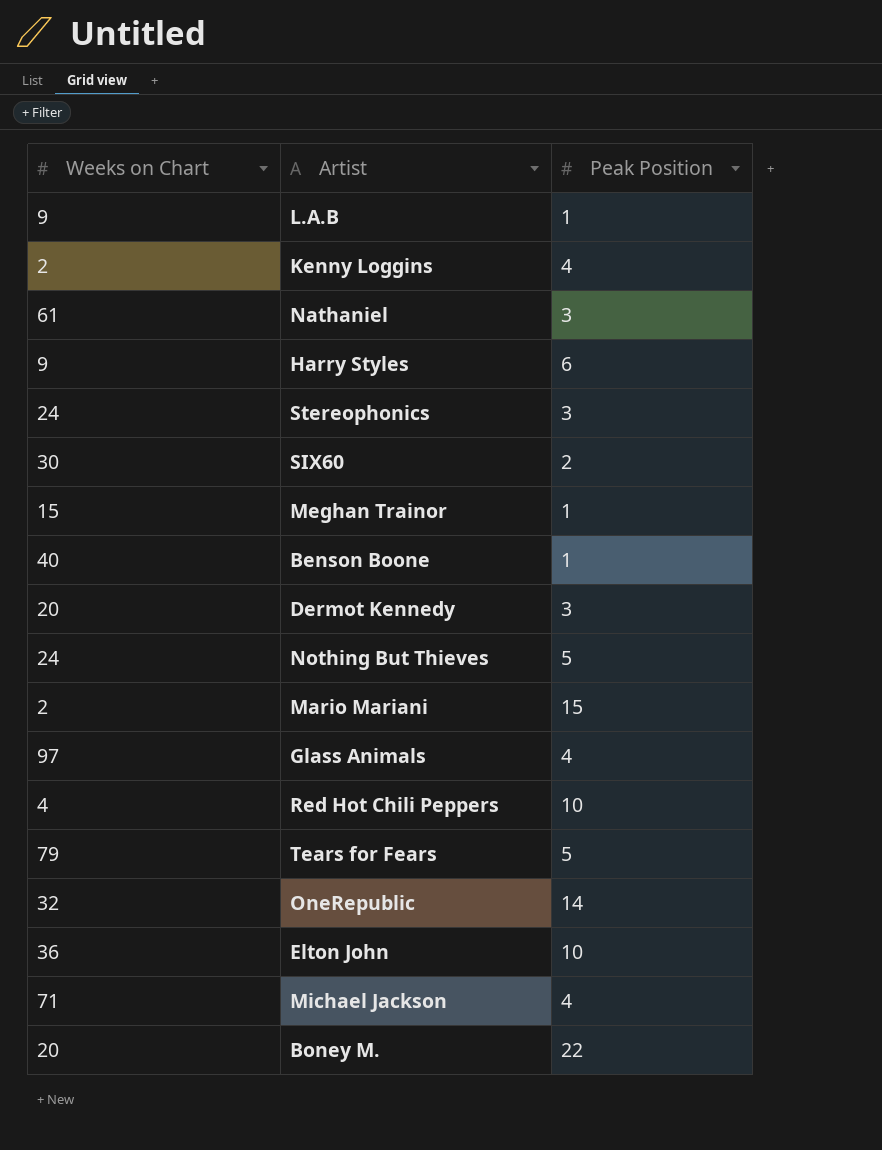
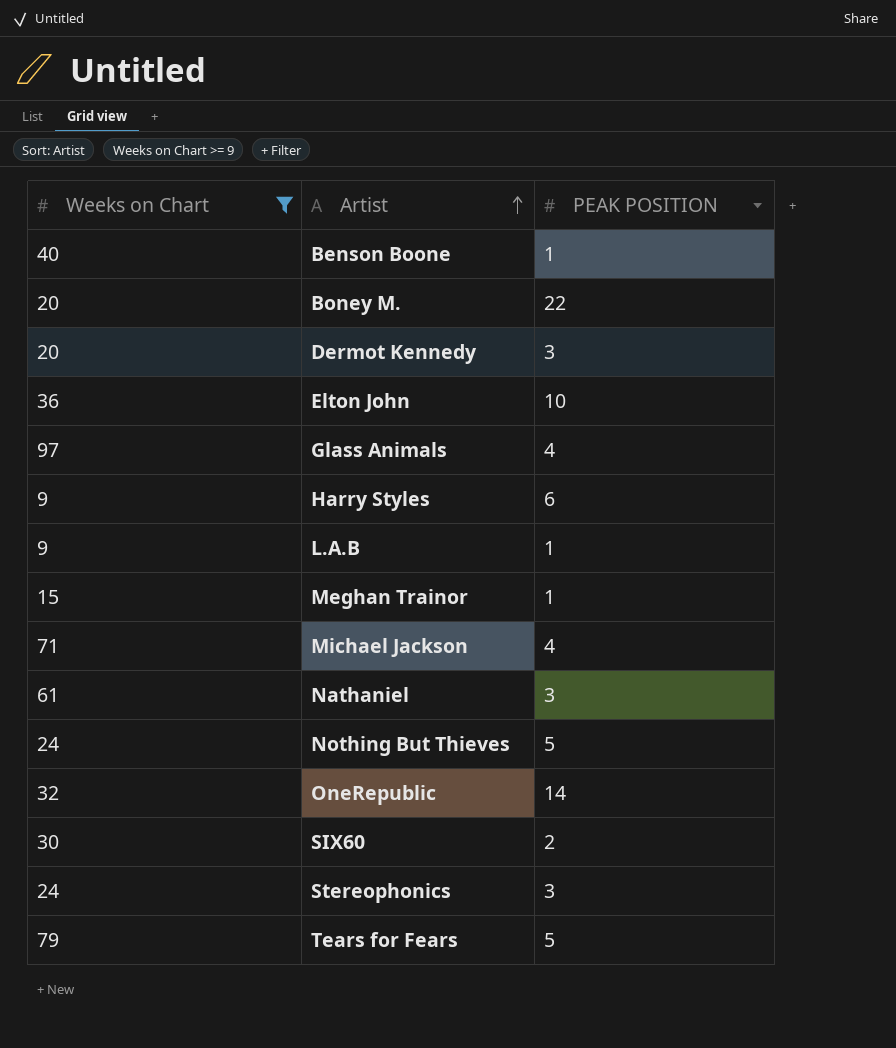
filter: none -> Weeks on Chart >= 9
row order: none -> Artist ascending
column name: Peak Position -> PEAK POSITION

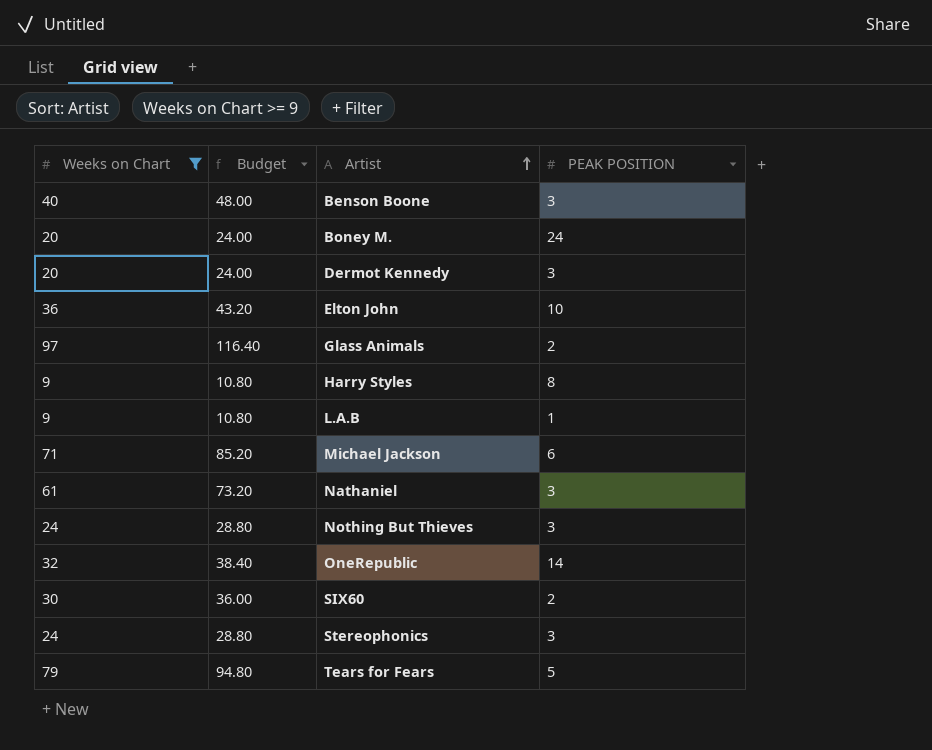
column Budget | formula: none -> [Weeks on Chart] * 1.2
row Meghan Trainor: 15 | 1 -> none
Benson Boone | PEAK POSITION: 1 -> 3
Boney M. | PEAK POSITION: 22 -> 24
Glass Animals | PEAK POSITION: 4 -> 2
Harry Styles | PEAK POSITION: 6 -> 8
Michael Jackson | PEAK POSITION: 4 -> 6
Nothing But Thieves | PEAK POSITION: 5 -> 3

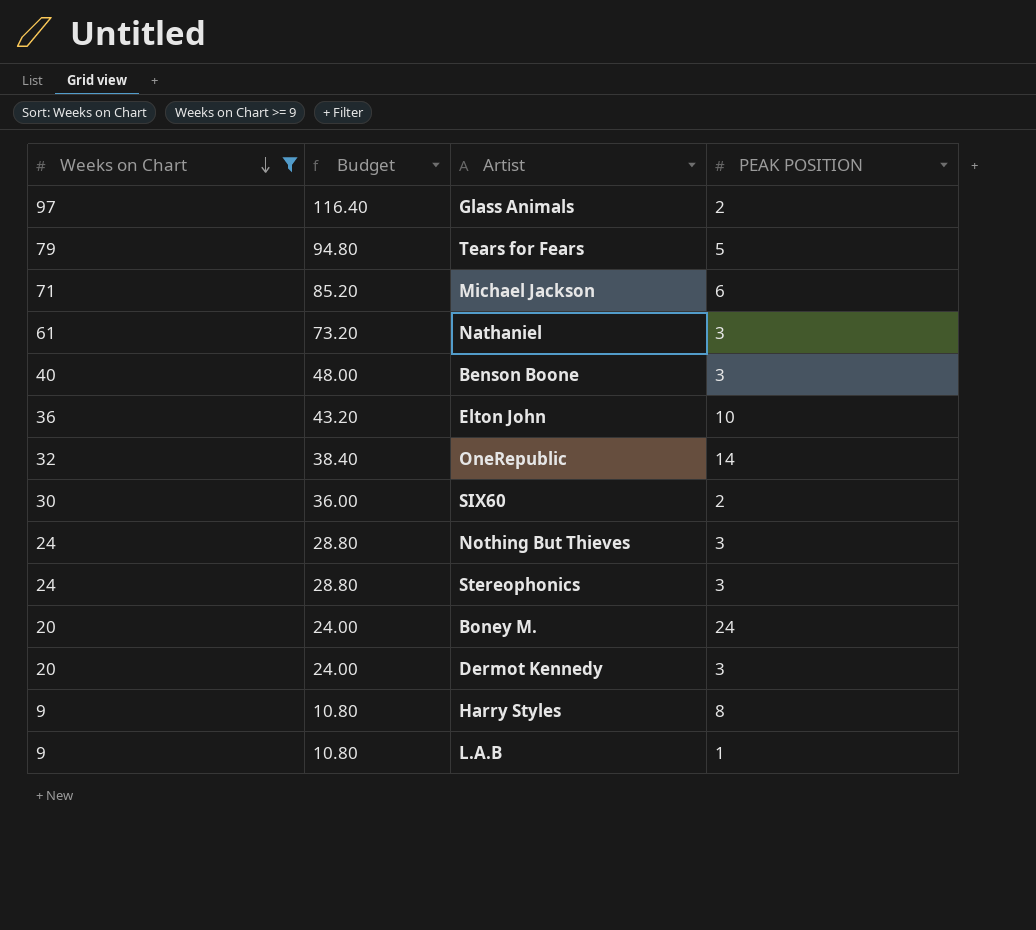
row order: Artist ascending -> Weeks on Chart descending

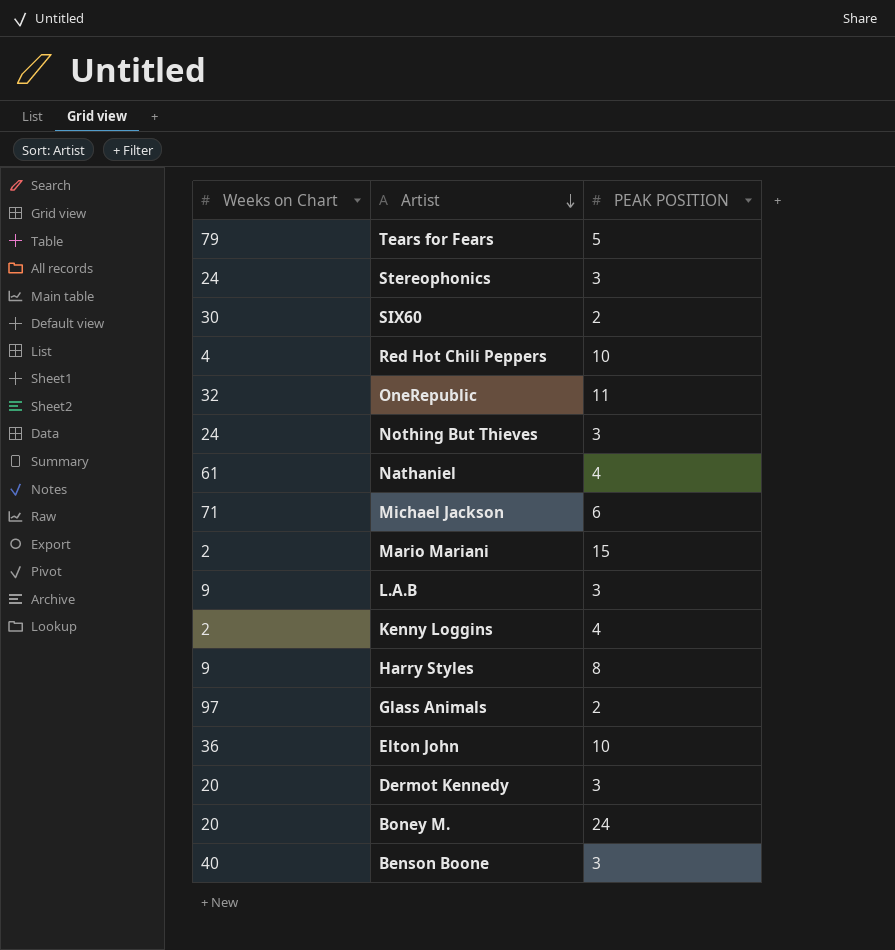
filter: Weeks on Chart >= 9 -> none
row order: Weeks on Chart descending -> Artist descending
column Budget | formula: [Weeks on Chart] * 1.2 -> none
OneRepublic | PEAK POSITION: 14 -> 11
Nathaniel | PEAK POSITION: 3 -> 4
L.A.B | PEAK POSITION: 1 -> 3

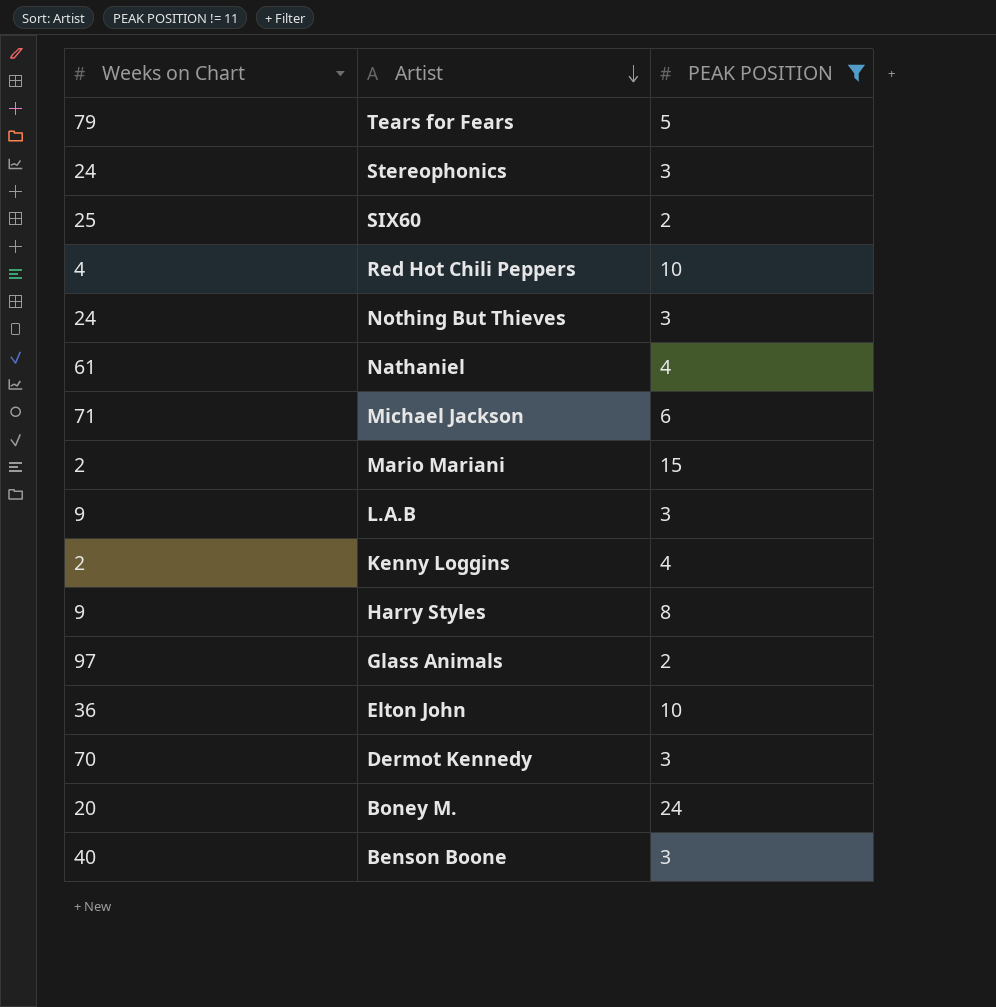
filter: none -> PEAK POSITION != 11
SIX60 | Weeks on Chart: 30 -> 25
Dermot Kennedy | Weeks on Chart: 20 -> 70

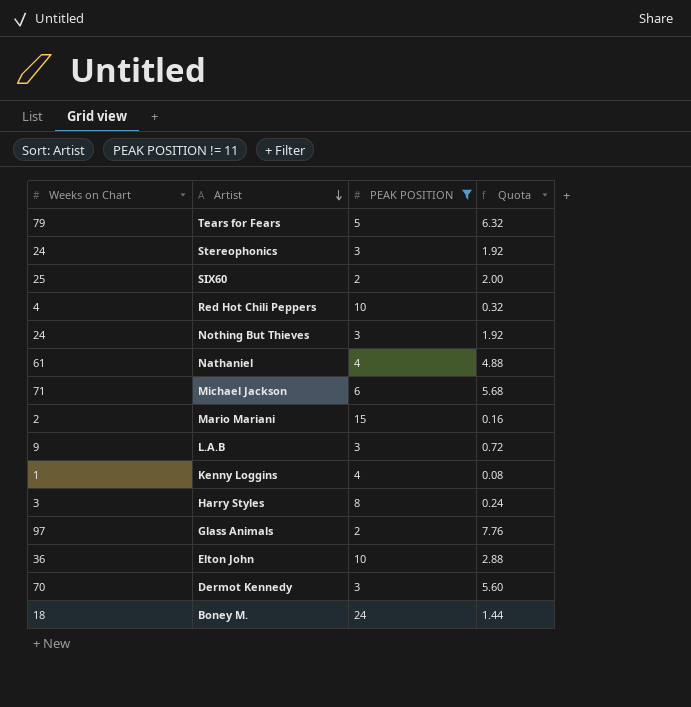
column Quota | formula: none -> [Weeks on Chart] * 0.08
row Benson Boone: 40 | 3 -> none
Kenny Loggins | Weeks on Chart: 2 -> 1
Harry Styles | Weeks on Chart: 9 -> 3
Boney M. | Weeks on Chart: 20 -> 18

